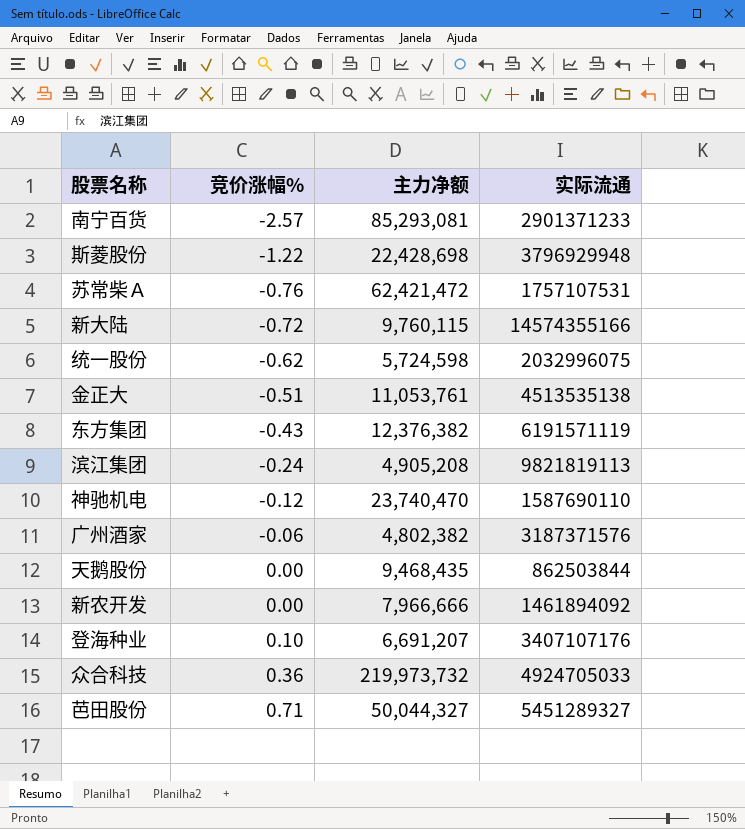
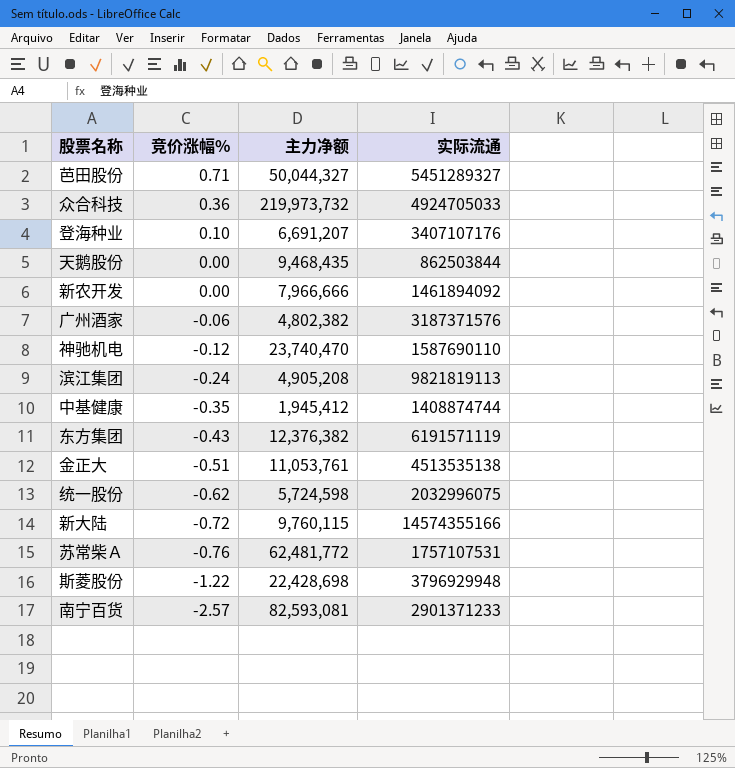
row order: 竞价涨幅% ascending -> 竞价涨幅% descending
row 中基健康: none -> -0.35 | 1,945,412 | 1408874744
苏常柴Ａ | 主力净额: 62,421,472 -> 62,481,772
南宁百货 | 主力净额: 85,293,081 -> 82,593,081

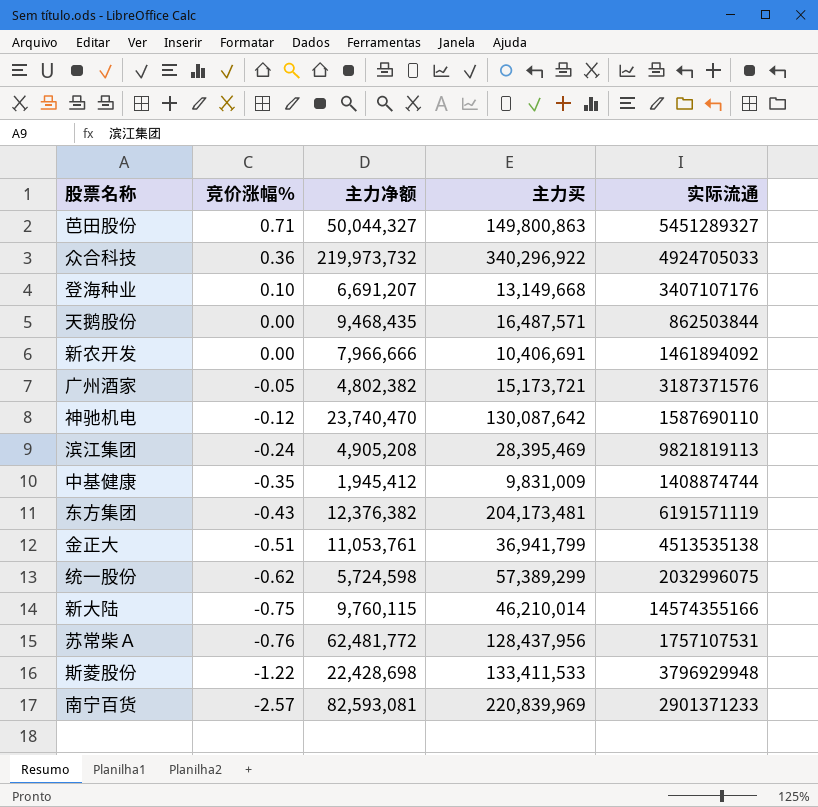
column 主力买 | position: none -> 4
广州酒家 | 竞价涨幅%: -0.06 -> -0.05
新大陆 | 竞价涨幅%: -0.72 -> -0.75

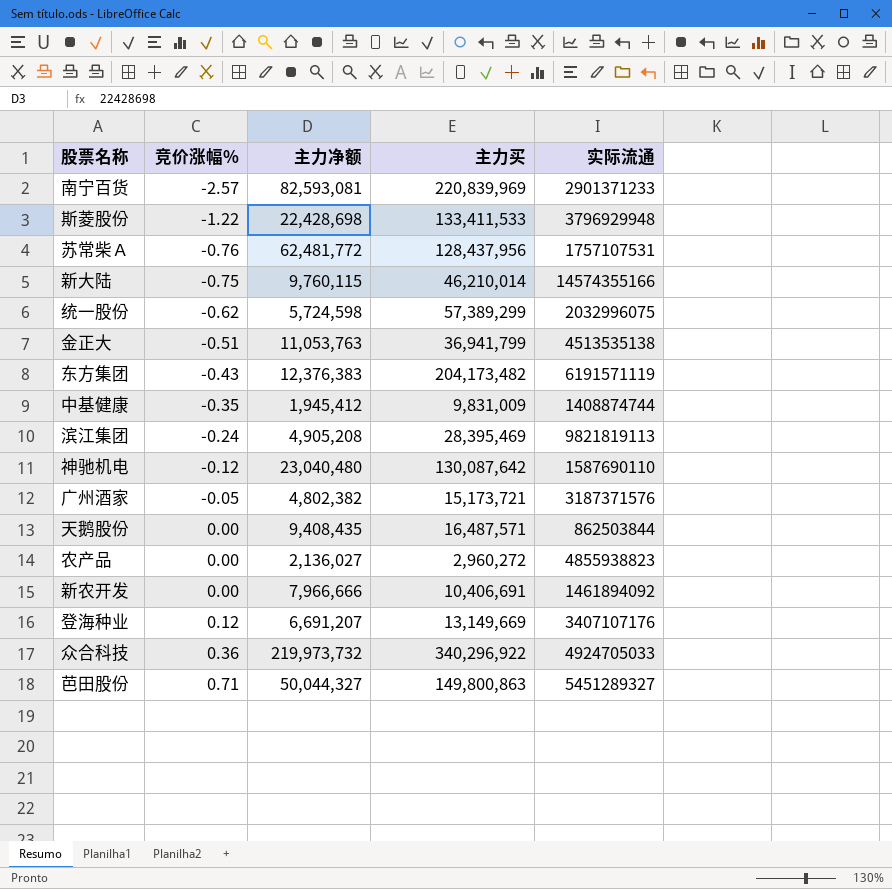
row order: 竞价涨幅% descending -> 竞价涨幅% ascending
金正大 | 主力净额: 11,053,761 -> 11,053,763
东方集团 | 主力净额: 12,376,382 -> 12,376,383
东方集团 | 主力买: 204,173,481 -> 204,173,482
神驰机电 | 主力净额: 23,740,470 -> 23,040,480
天鹅股份 | 主力净额: 9,468,435 -> 9,408,435
row 农产品: none -> 0.00 | 2,136,027 | 2,960,272 | 4855938823
登海种业 | 竞价涨幅%: 0.10 -> 0.12
登海种业 | 主力买: 13,149,668 -> 13,149,669

